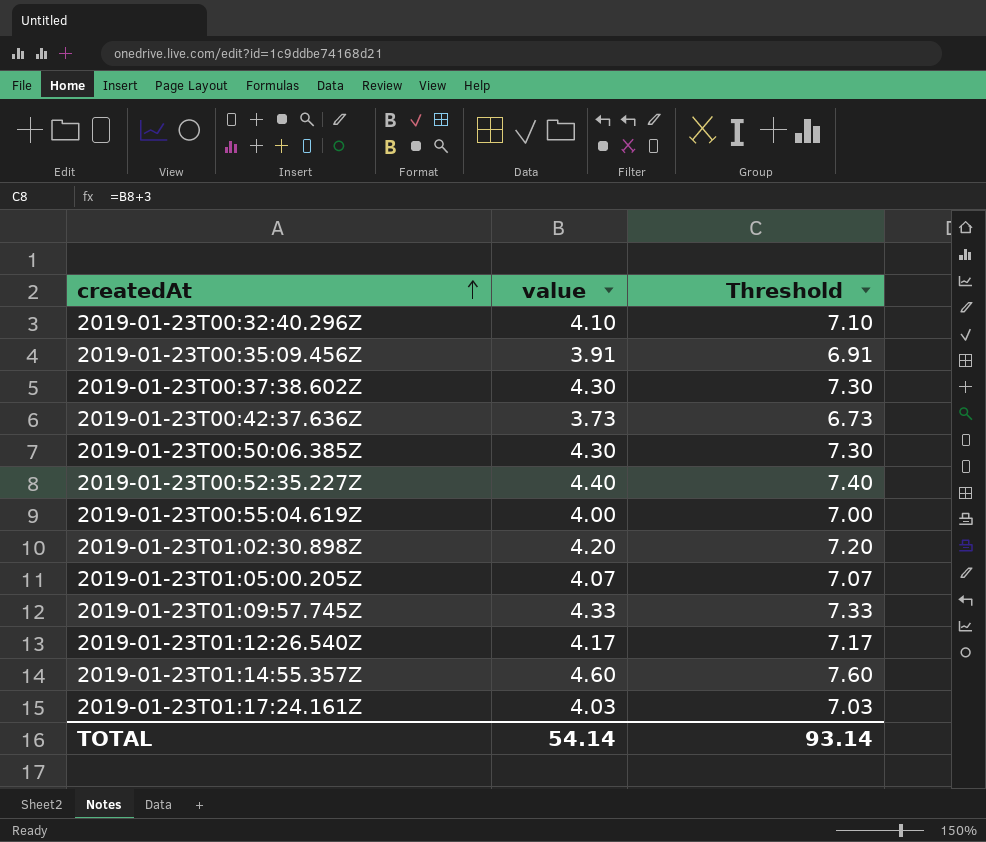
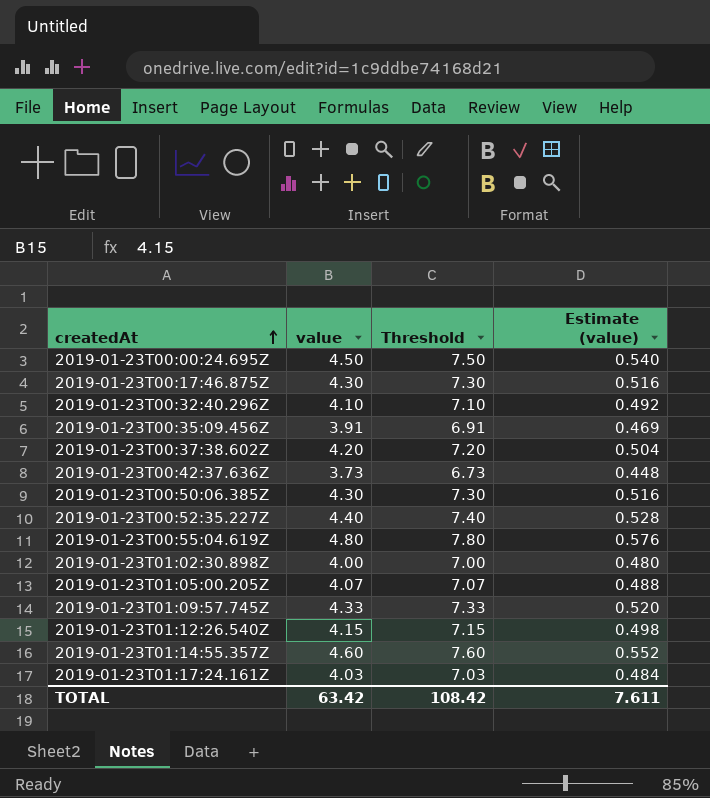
column Estimate (value) | formula: none -> [value] * 0.12
row 2019-01-23T00:00:24.695Z: none -> 4.50 | 7.50 | 0.540
row 2019-01-23T00:17:46.875Z: none -> 4.30 | 7.30 | 0.516
2019-01-23T00:37:38.602Z | value: 4.30 -> 4.20
2019-01-23T00:37:38.602Z | Threshold: 7.30 -> 7.20
2019-01-23T00:55:04.619Z | value: 4.00 -> 4.80
2019-01-23T00:55:04.619Z | Threshold: 7.00 -> 7.80
2019-01-23T01:02:30.898Z | value: 4.20 -> 4.00
2019-01-23T01:02:30.898Z | Threshold: 7.20 -> 7.00
2019-01-23T01:12:26.540Z | value: 4.17 -> 4.15
2019-01-23T01:12:26.540Z | Threshold: 7.17 -> 7.15
TOTAL | value: 54.14 -> 63.42
TOTAL | Threshold: 93.14 -> 108.42

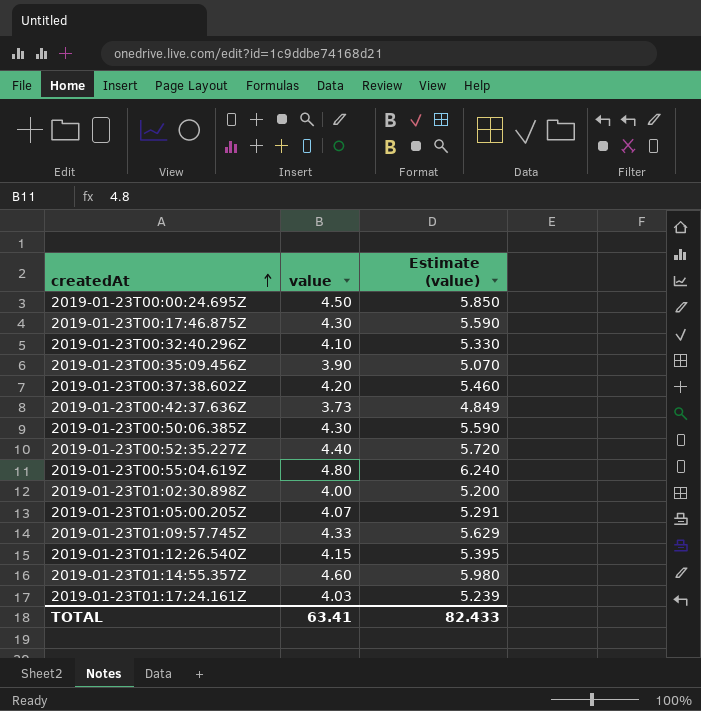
column Threshold | formula: [value] + 3 -> none
column Estimate (value) | formula: [value] * 0.12 -> [value] * 1.3
2019-01-23T00:35:09.456Z | value: 3.91 -> 3.90
TOTAL | value: 63.42 -> 63.41
TOTAL | Estimate (value): 7.611 -> 82.433

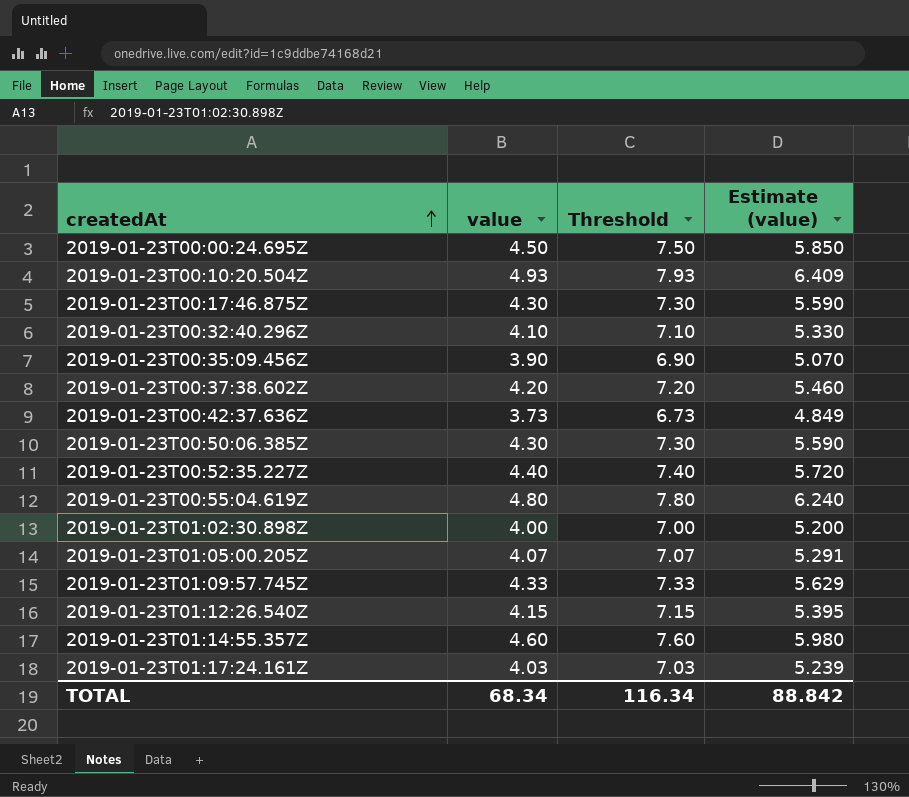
column Threshold | formula: none -> [value] + 3
row 2019-01-23T00:10:20.504Z: none -> 4.93 | 7.93 | 6.409
TOTAL | value: 63.41 -> 68.34
TOTAL | Estimate (value): 82.433 -> 88.842

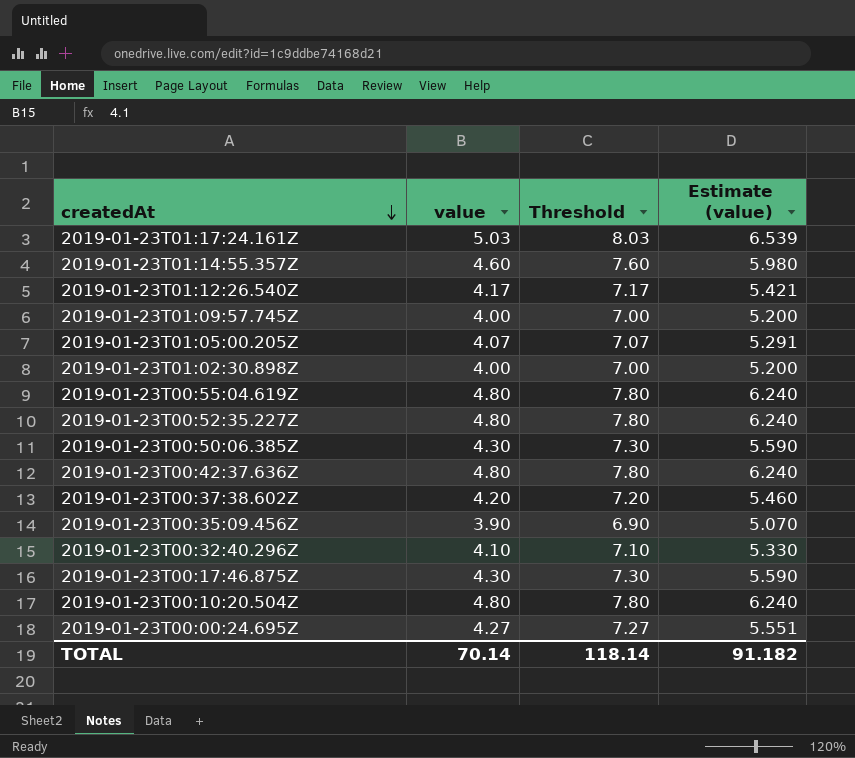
row order: createdAt ascending -> createdAt descending
2019-01-23T01:17:24.161Z | value: 4.03 -> 5.03
2019-01-23T01:17:24.161Z | Threshold: 7.03 -> 8.03
2019-01-23T01:17:24.161Z | Estimate (value): 5.239 -> 6.539
2019-01-23T01:12:26.540Z | value: 4.15 -> 4.17
2019-01-23T01:12:26.540Z | Threshold: 7.15 -> 7.17
2019-01-23T01:12:26.540Z | Estimate (value): 5.395 -> 5.421
2019-01-23T01:09:57.745Z | value: 4.33 -> 4.00
2019-01-23T01:09:57.745Z | Threshold: 7.33 -> 7.00
2019-01-23T01:09:57.745Z | Estimate (value): 5.629 -> 5.200
2019-01-23T00:52:35.227Z | value: 4.40 -> 4.80
2019-01-23T00:52:35.227Z | Threshold: 7.40 -> 7.80
2019-01-23T00:52:35.227Z | Estimate (value): 5.720 -> 6.240
2019-01-23T00:42:37.636Z | value: 3.73 -> 4.80
2019-01-23T00:42:37.636Z | Threshold: 6.73 -> 7.80
2019-01-23T00:42:37.636Z | Estimate (value): 4.849 -> 6.240
2019-01-23T00:10:20.504Z | value: 4.93 -> 4.80
2019-01-23T00:10:20.504Z | Threshold: 7.93 -> 7.80
2019-01-23T00:10:20.504Z | Estimate (value): 6.409 -> 6.240
2019-01-23T00:00:24.695Z | value: 4.50 -> 4.27
2019-01-23T00:00:24.695Z | Threshold: 7.50 -> 7.27
2019-01-23T00:00:24.695Z | Estimate (value): 5.850 -> 5.551
TOTAL | value: 68.34 -> 70.14
TOTAL | Threshold: 116.34 -> 118.14
TOTAL | Estimate (value): 88.842 -> 91.182

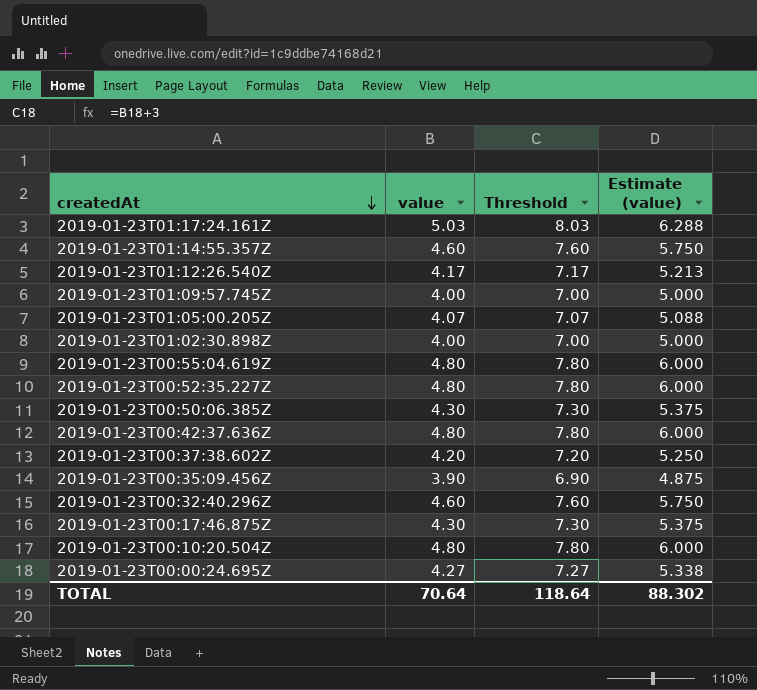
column Estimate (value) | formula: [value] * 1.3 -> [value] * 1.25
2019-01-23T00:32:40.296Z | value: 4.10 -> 4.60
2019-01-23T00:32:40.296Z | Threshold: 7.10 -> 7.60
TOTAL | value: 70.14 -> 70.64
TOTAL | Threshold: 118.14 -> 118.64
TOTAL | Estimate (value): 91.182 -> 88.302

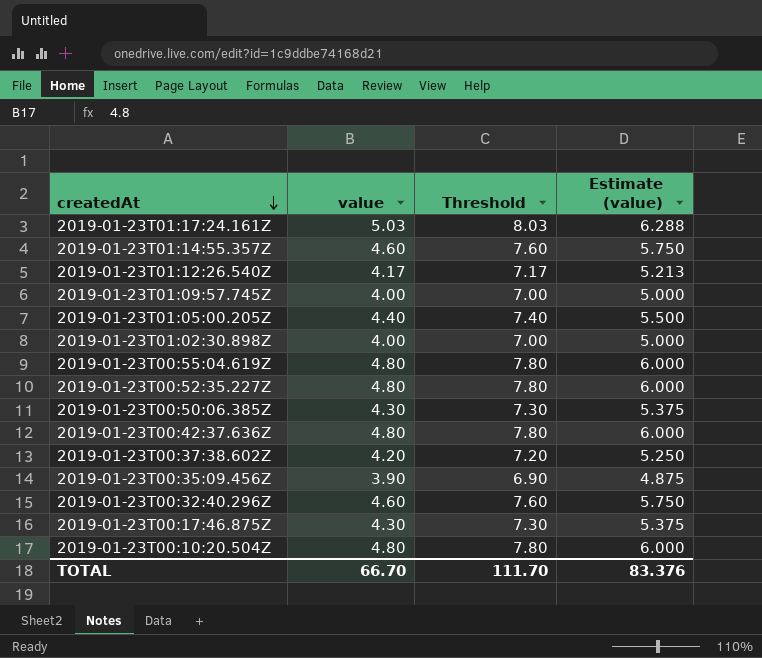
row 2019-01-23T00:00:24.695Z: 4.27 | 7.27 | 5.338 -> none
2019-01-23T01:05:00.205Z | value: 4.07 -> 4.40
2019-01-23T01:05:00.205Z | Threshold: 7.07 -> 7.40
2019-01-23T01:05:00.205Z | Estimate (value): 5.088 -> 5.500
TOTAL | value: 70.64 -> 66.70
TOTAL | Threshold: 118.64 -> 111.70
TOTAL | Estimate (value): 88.302 -> 83.376

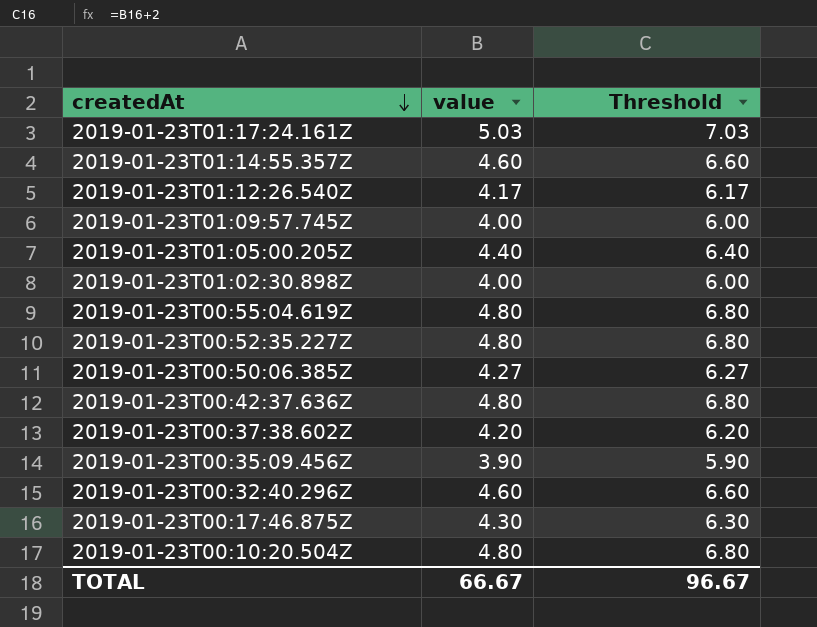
column Estimate (value) | formula: [value] * 1.25 -> none
column Threshold | formula: [value] + 3 -> [value] + 2
2019-01-23T00:50:06.385Z | value: 4.30 -> 4.27
TOTAL | value: 66.70 -> 66.67
TOTAL | Threshold: 111.70 -> 96.67

